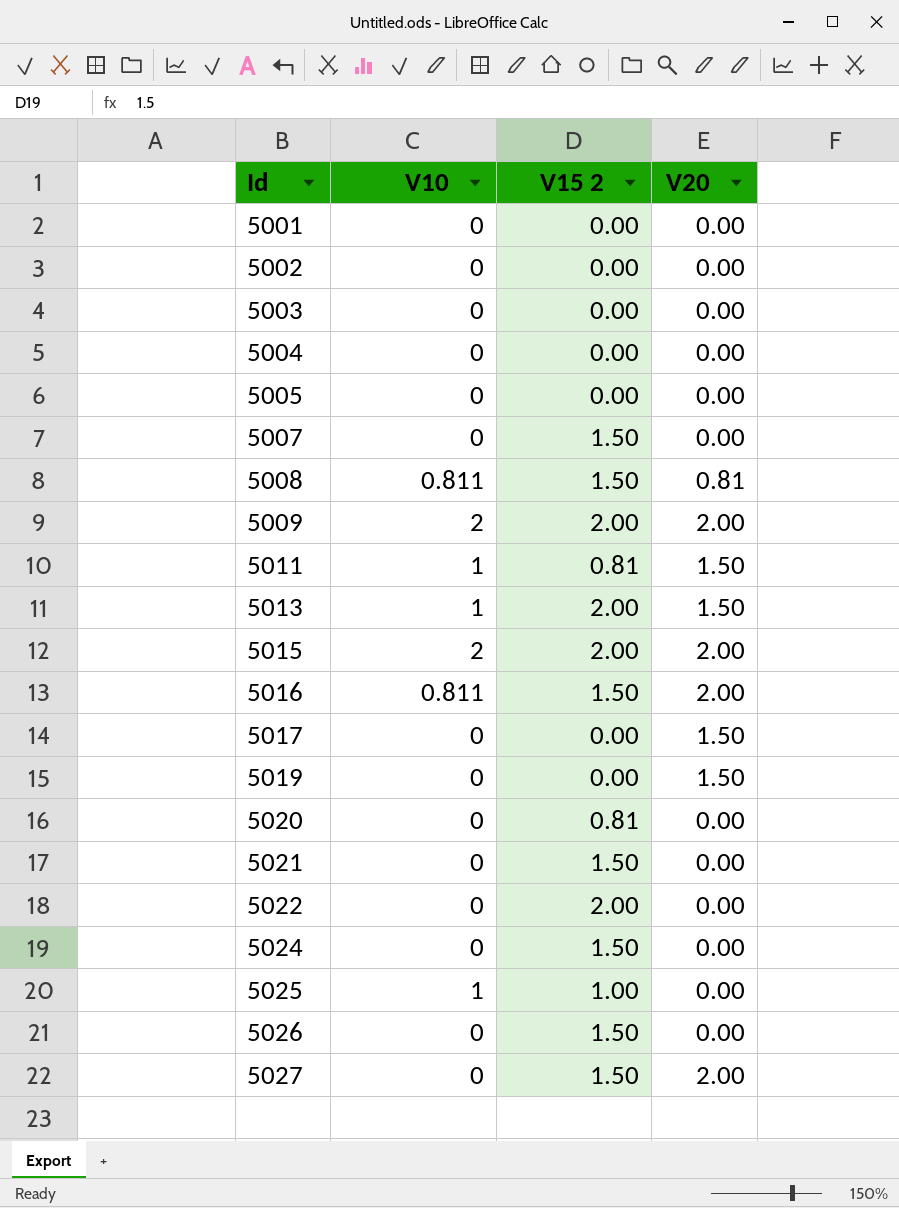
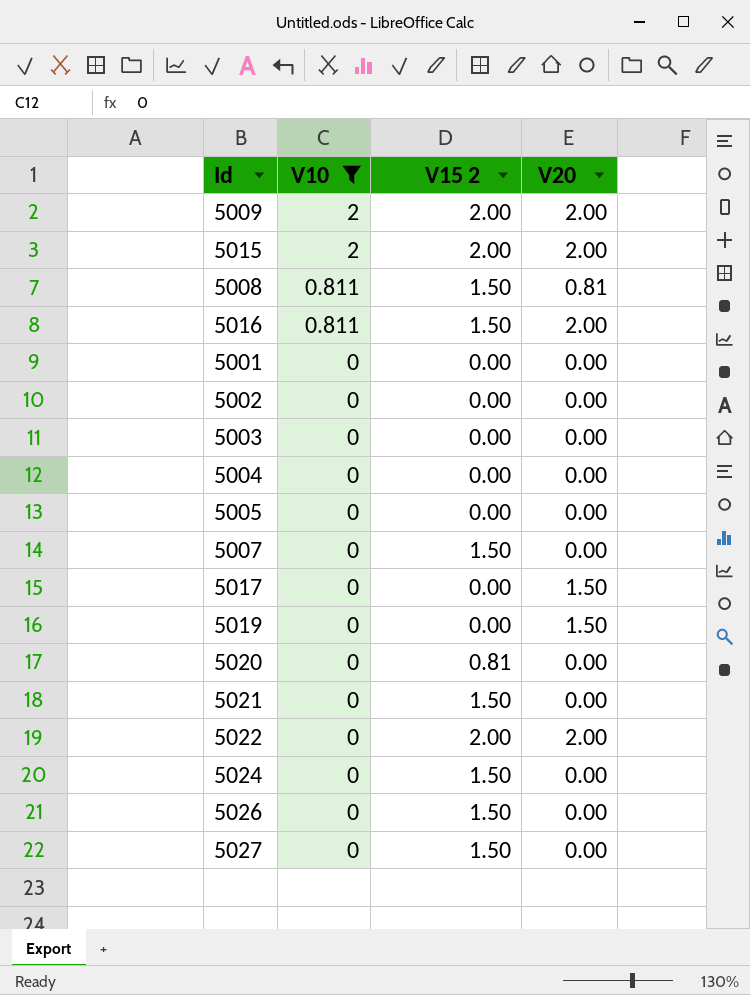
filter: none -> V10 != 1
row order: Id ascending -> V10 descending
5022 | V20: 0.00 -> 2.00
5027 | V20: 2.00 -> 0.00

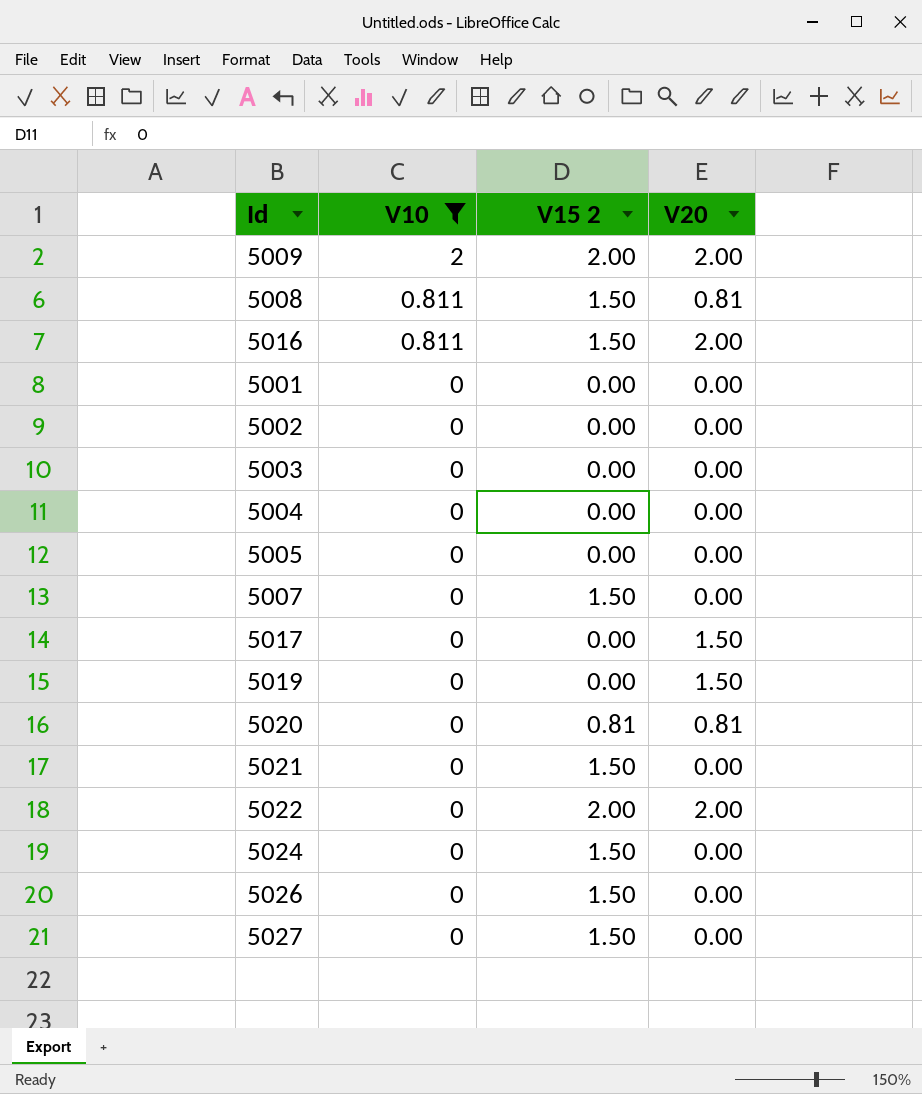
row 5015: 2 | 2.00 | 2.00 -> none
5020 | V20: 0.00 -> 0.81

